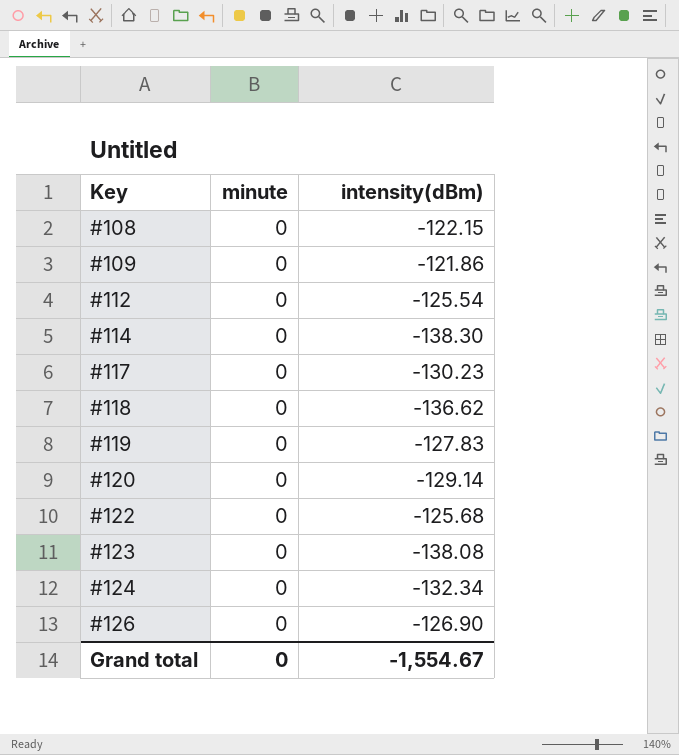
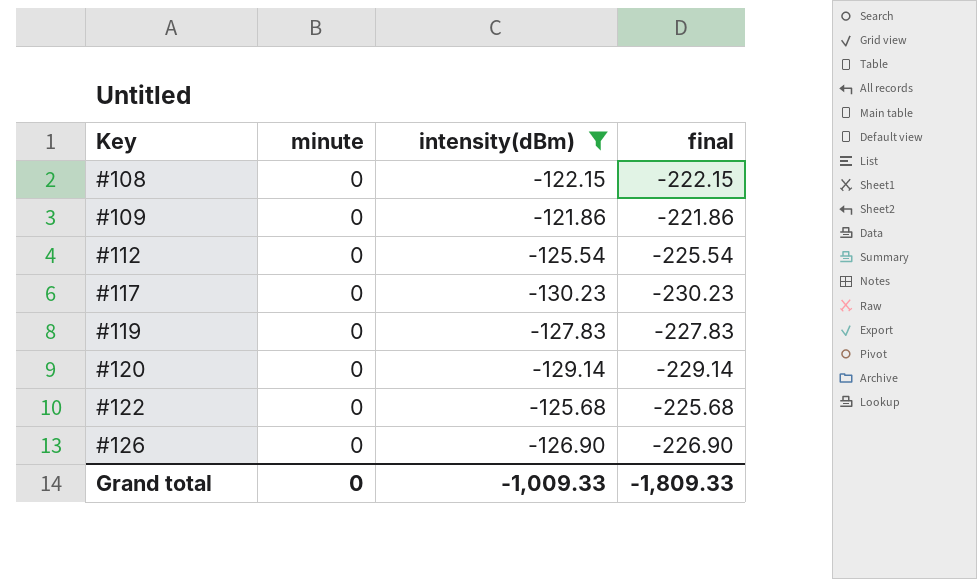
filter: none -> intensity(dBm) >= -130.23
column final | formula: none -> [intensity(dBm)] - 100
Grand total | intensity(dBm): -1,554.67 -> -1,009.33

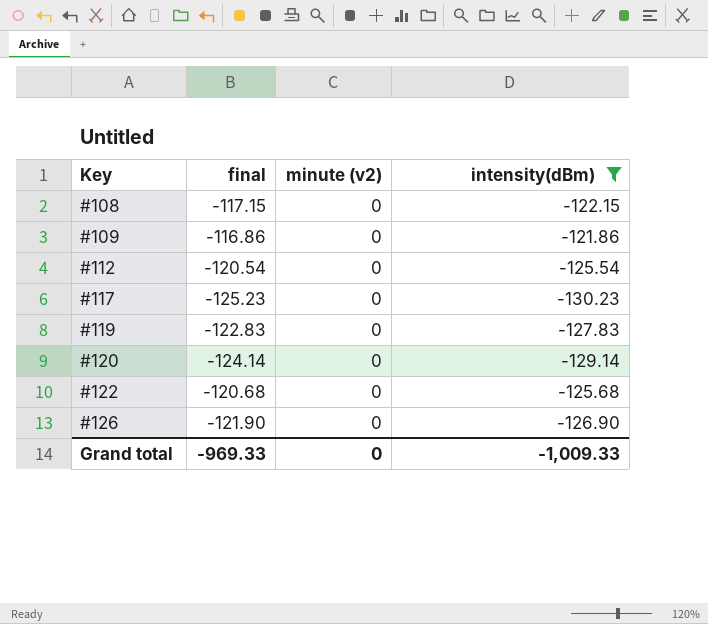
column final | formula: [intensity(dBm)] - 100 -> [intensity(dBm)] + 5
column final | position: 4 -> 2
column name: minute -> minute (v2)
Grand total | final: -1,809.33 -> -969.33

